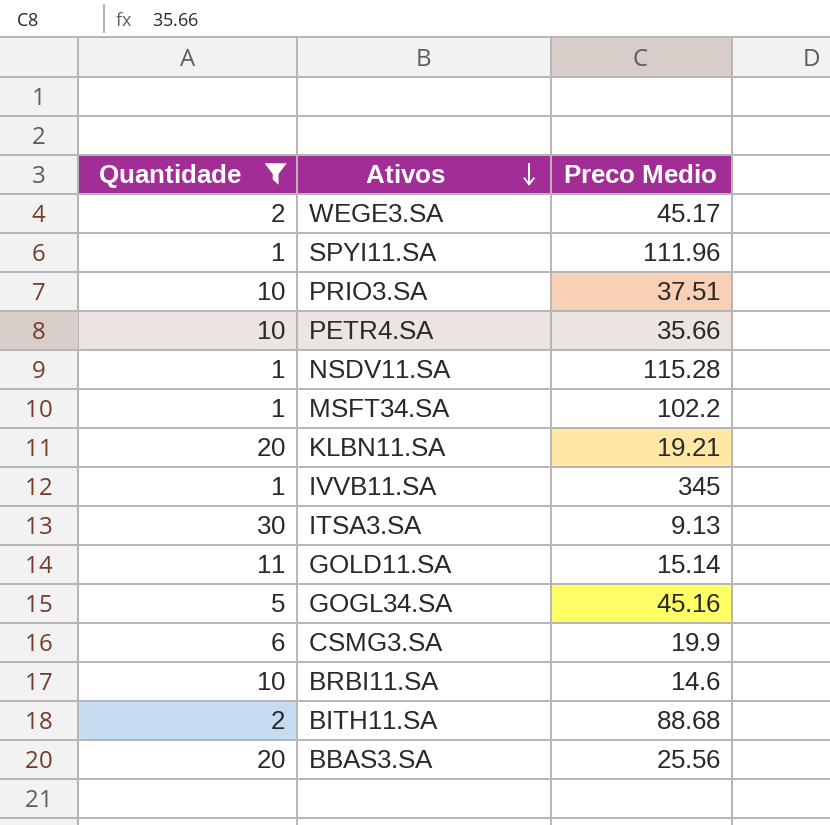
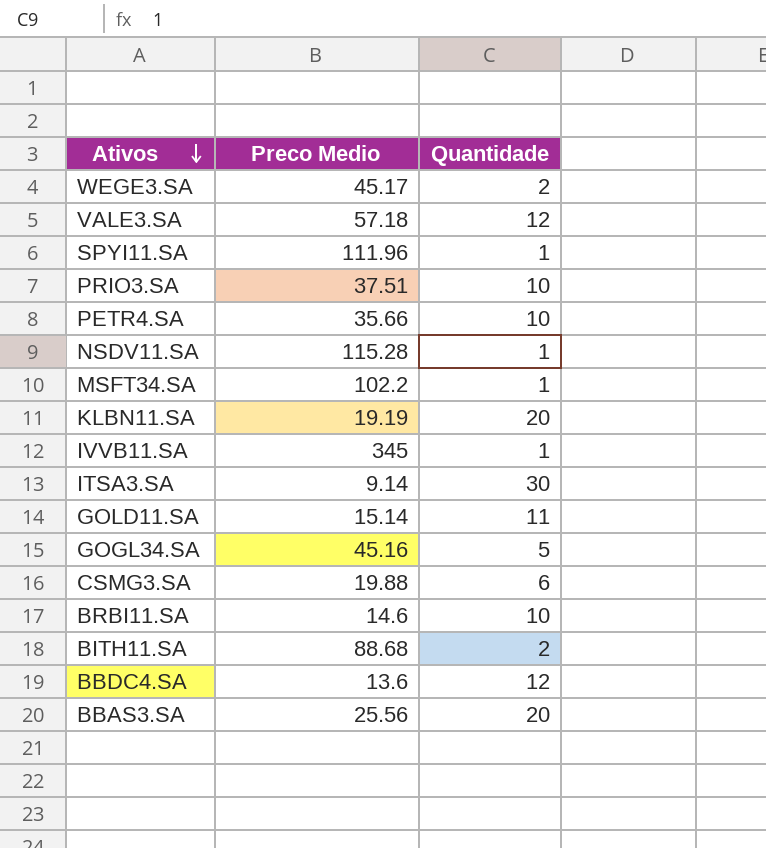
filter: Quantidade != 12 -> none
column Quantidade | position: 1 -> 3
KLBN11.SA | Preco Medio: 19.21 -> 19.19
ITSA3.SA | Preco Medio: 9.13 -> 9.14
CSMG3.SA | Preco Medio: 19.9 -> 19.88

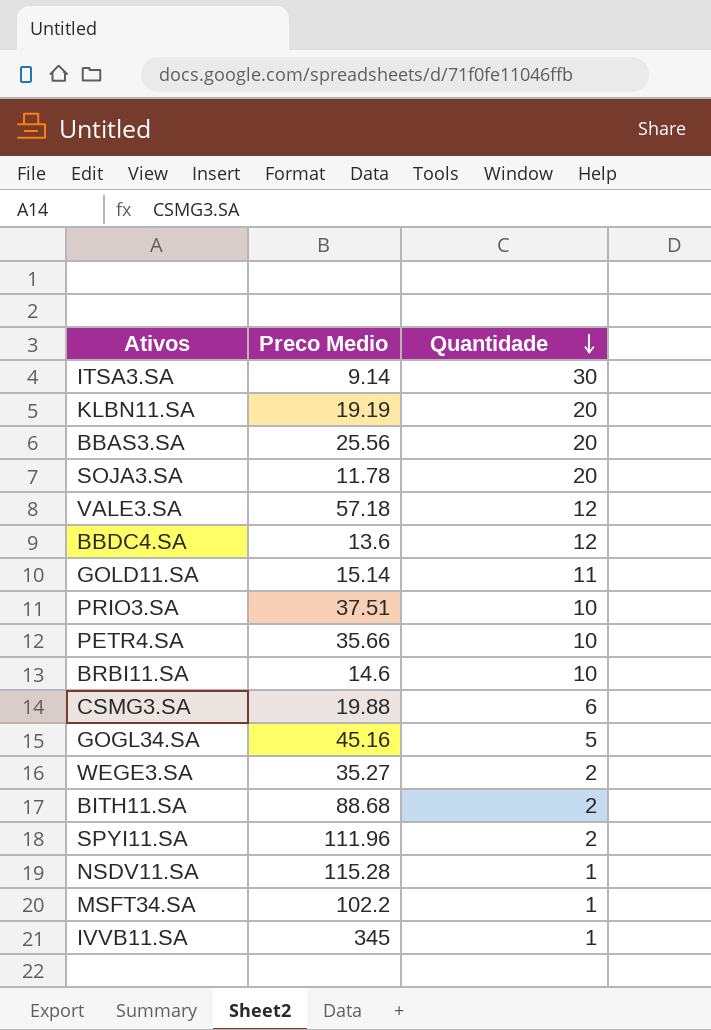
row order: Ativos descending -> Quantidade descending
row SOJA3.SA: none -> 11.78 | 20
WEGE3.SA | Preco Medio: 45.17 -> 35.27
SPYI11.SA | Quantidade: 1 -> 2

